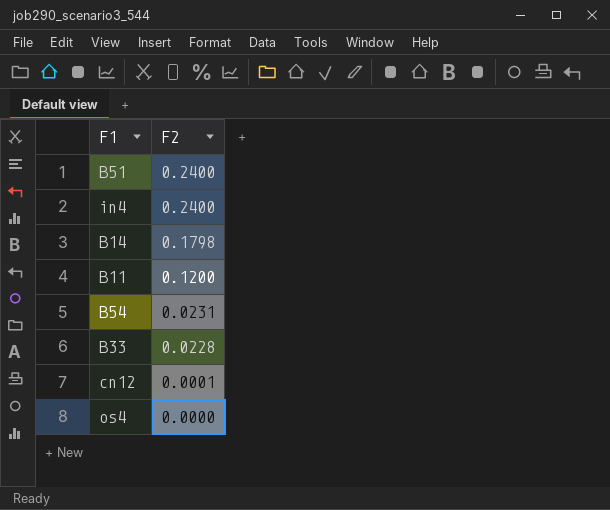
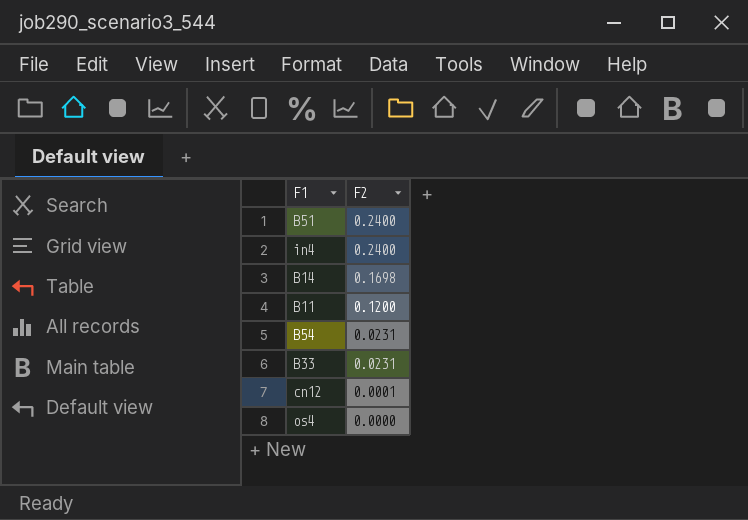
B14 | F2: 0.1798 -> 0.1698
B33 | F2: 0.0228 -> 0.0231

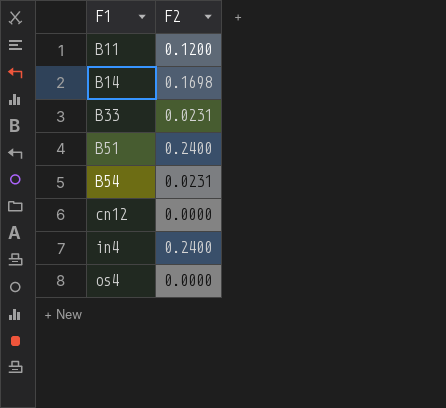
row order: F2 descending -> F1 ascending
cn12 | F2: 0.0001 -> 0.0000

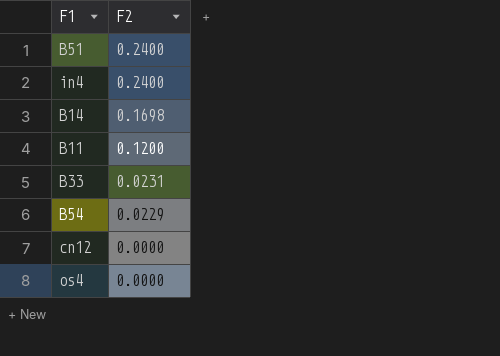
row order: F1 ascending -> F2 descending
B54 | F2: 0.0231 -> 0.0229

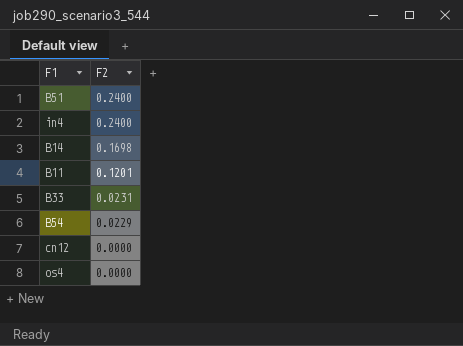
B11 | F2: 0.1200 -> 0.1201

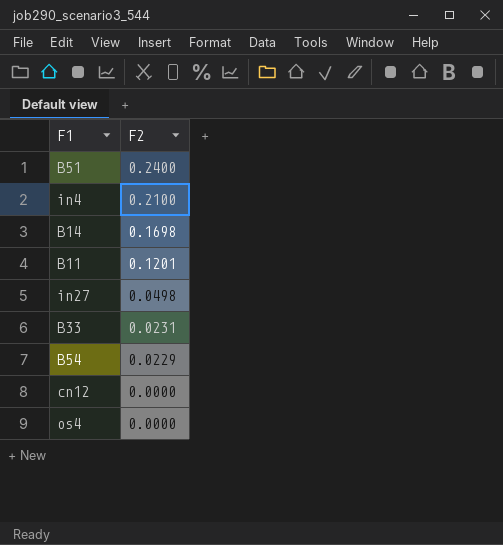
in4 | F2: 0.2400 -> 0.2100
row in27: none -> 0.0498

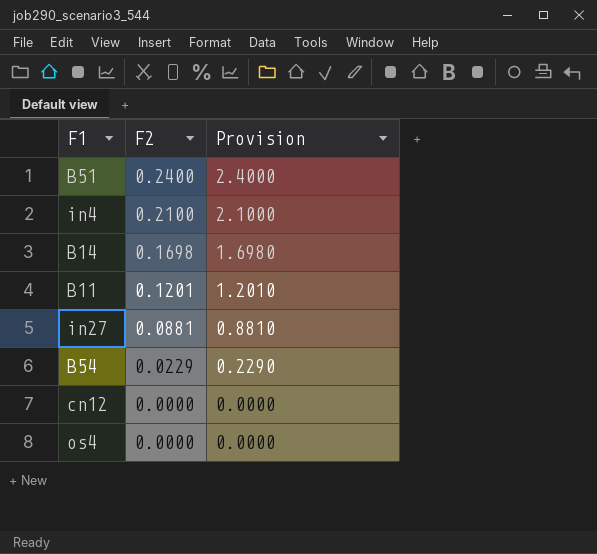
column Provision | formula: none -> [F2] * 10
row B33: 0.0231 -> none
in27 | F2: 0.0498 -> 0.0881

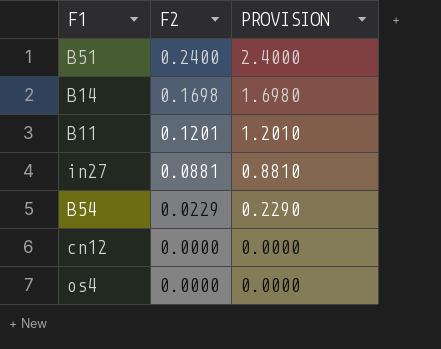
column name: Provision -> PROVISION
row in4: 0.2100 | 2.1000 -> none

